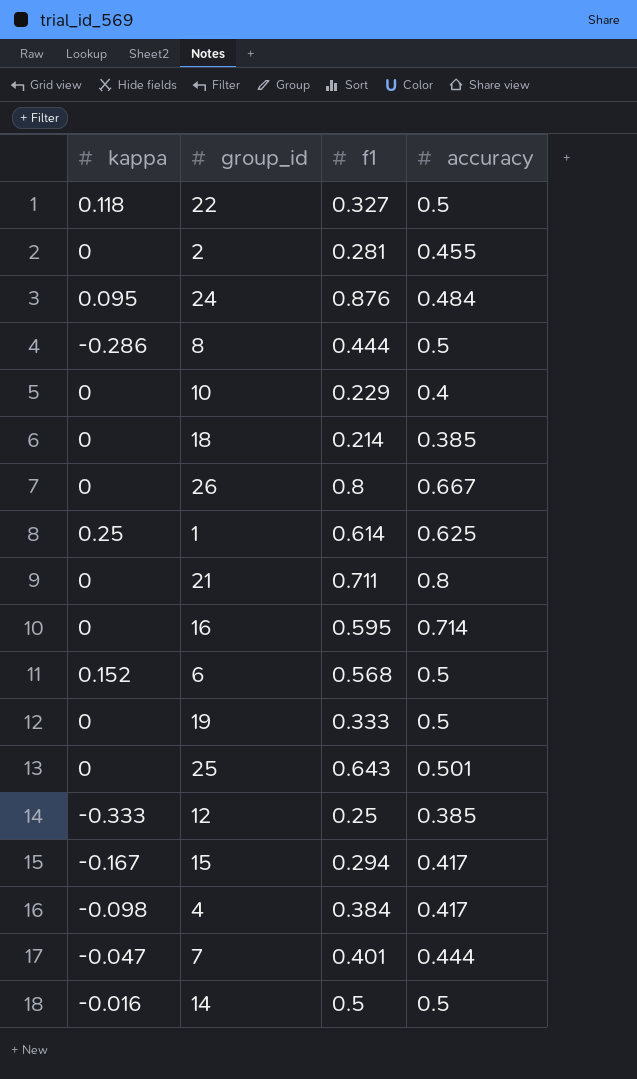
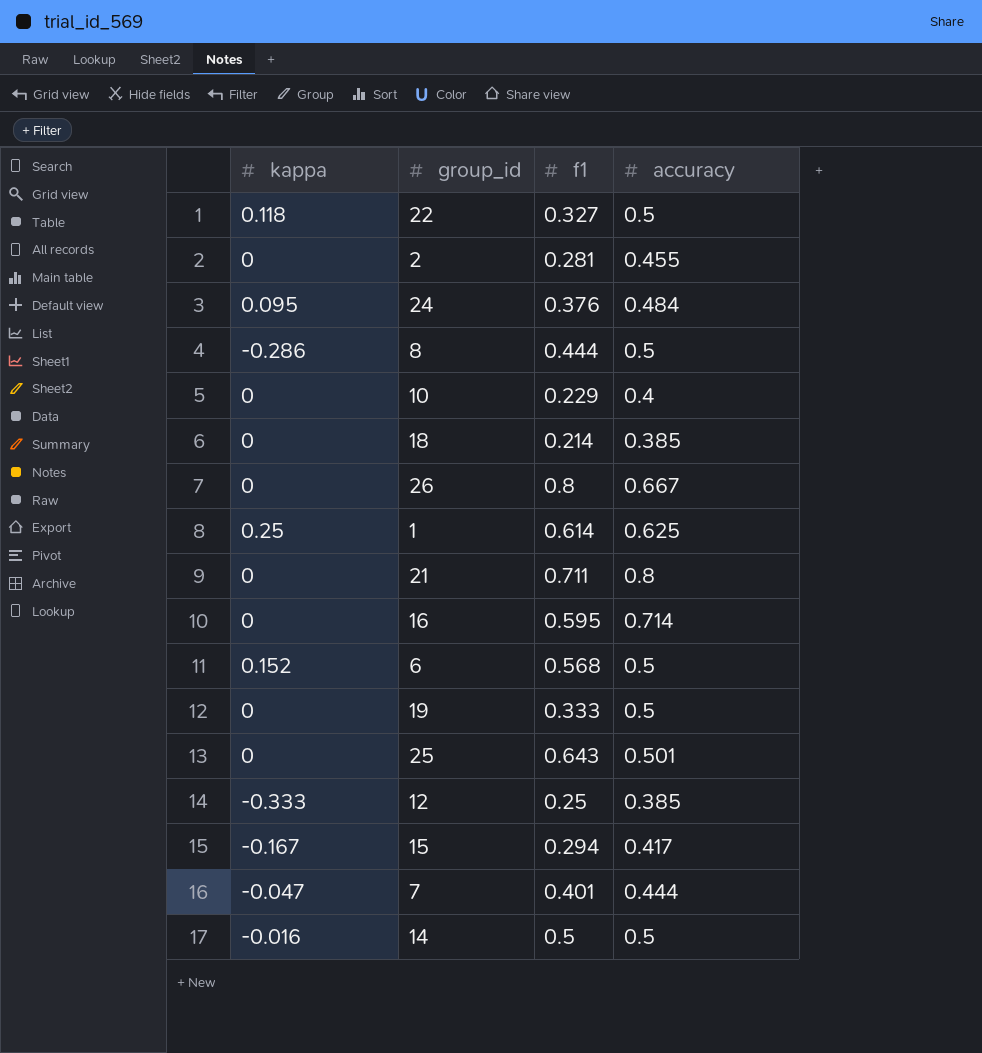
row 4: -0.098 | 0.384 | 0.417 -> none
24 | f1: 0.876 -> 0.376

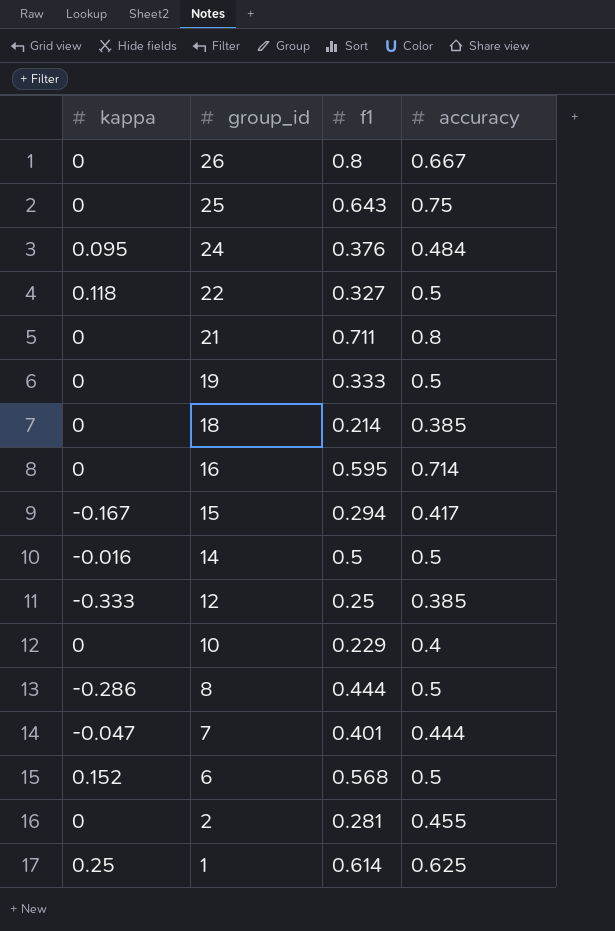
row order: none -> group_id descending
25 | accuracy: 0.501 -> 0.75

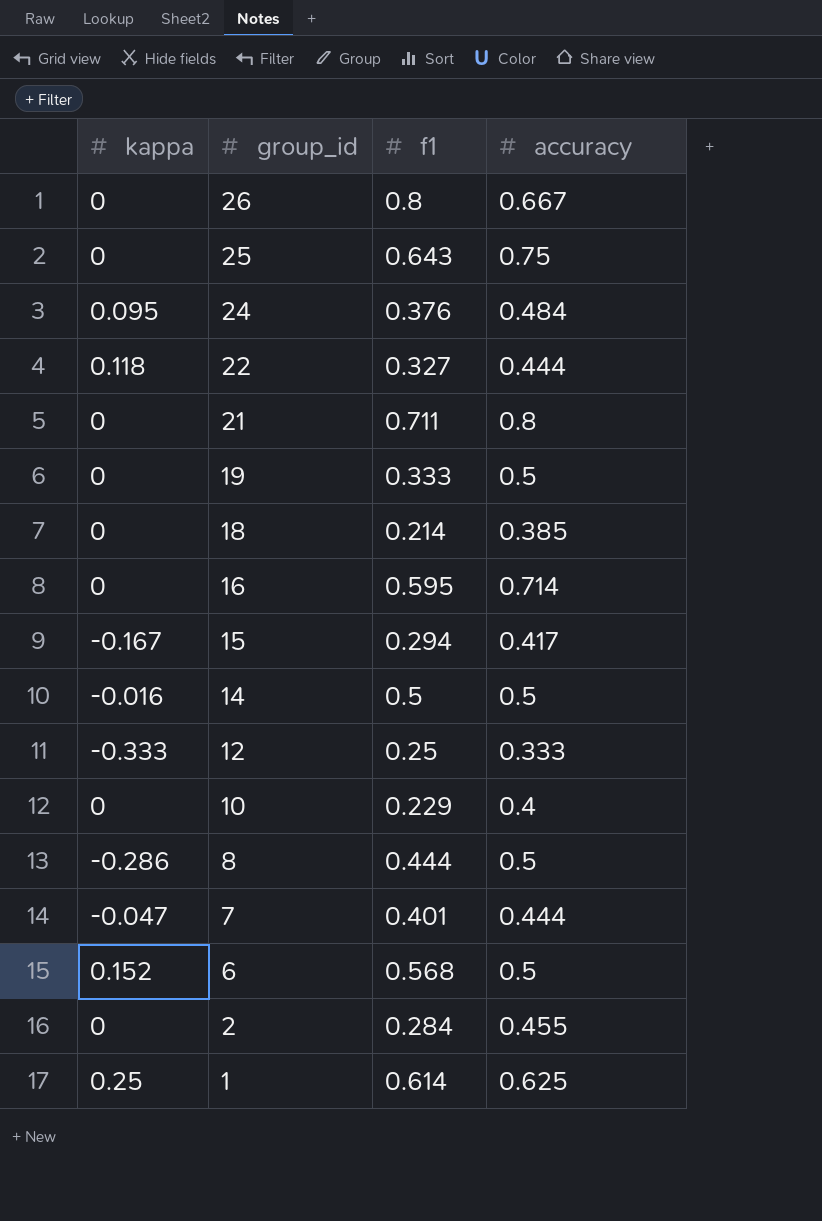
22 | accuracy: 0.5 -> 0.444
12 | accuracy: 0.385 -> 0.333
2 | f1: 0.281 -> 0.284

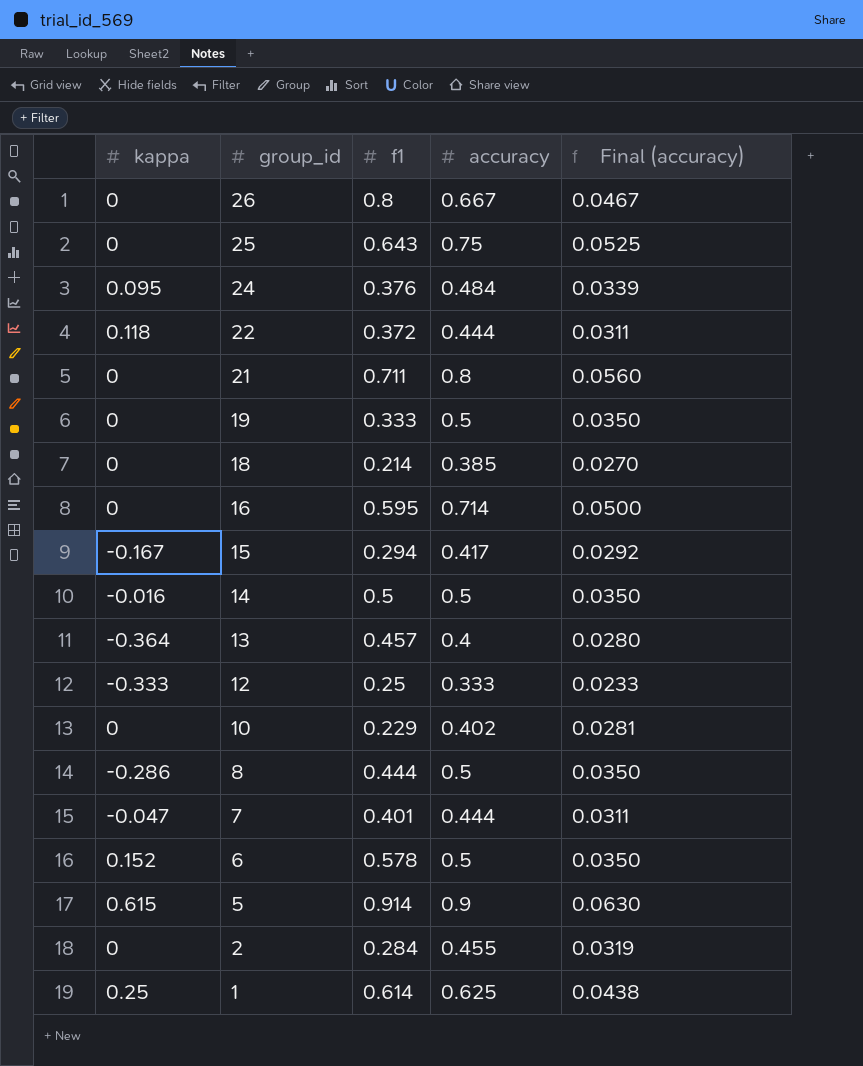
column Final (accuracy) | formula: none -> [accuracy] * 0.07
22 | f1: 0.327 -> 0.372
row 13: none -> -0.364 | 0.457 | 0.4 | 0.0280
10 | accuracy: 0.4 -> 0.402
6 | f1: 0.568 -> 0.578
row 5: none -> 0.615 | 0.914 | 0.9 | 0.0630

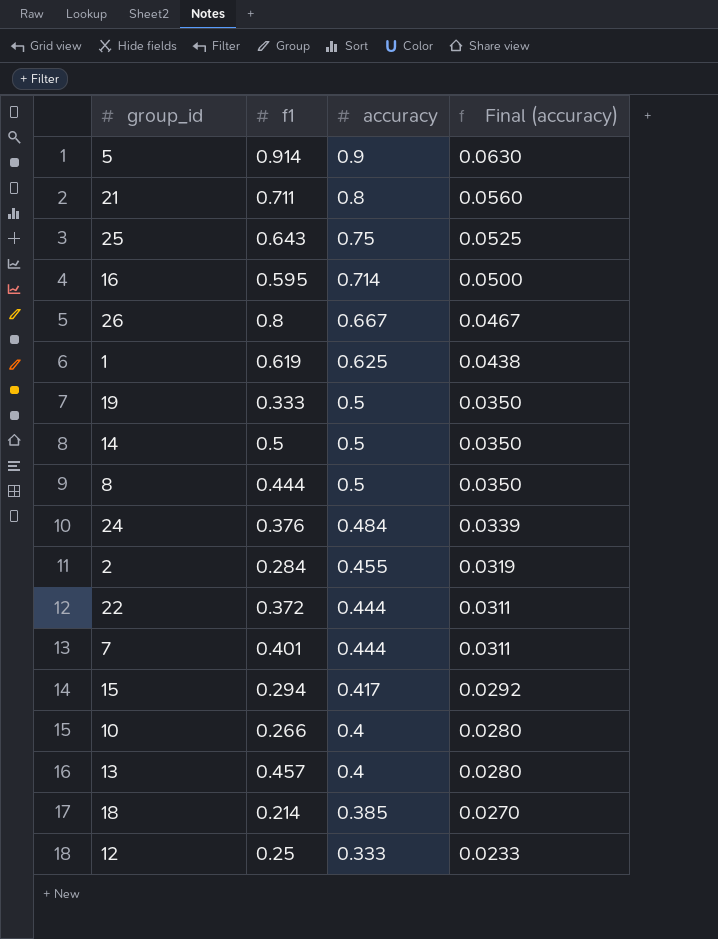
row order: group_id descending -> accuracy descending
column kappa | position: 1 -> none
row 6: 0.152 | 0.578 | 0.5 | 0.0350 -> none
1 | f1: 0.614 -> 0.619
10 | f1: 0.229 -> 0.266
10 | accuracy: 0.402 -> 0.4
10 | Final (accuracy): 0.0281 -> 0.0280

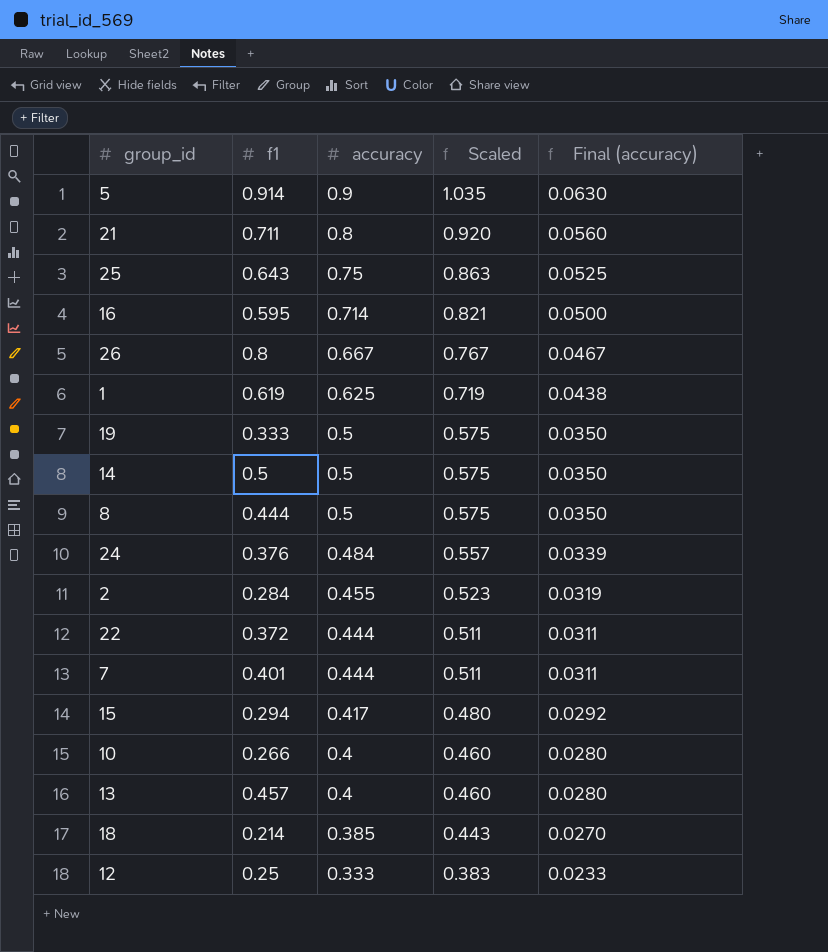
column Scaled | formula: none -> [accuracy] * 1.15

